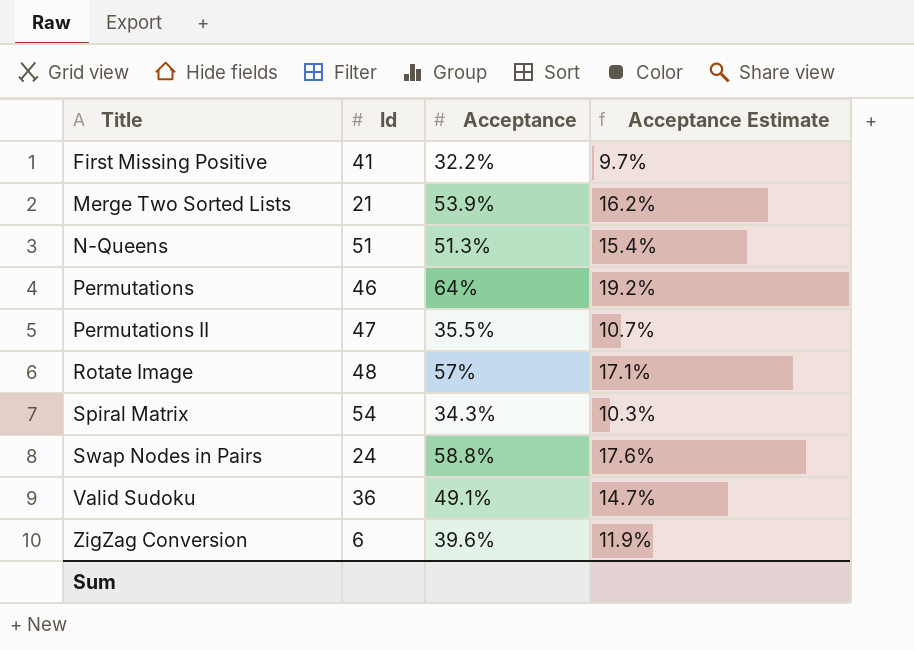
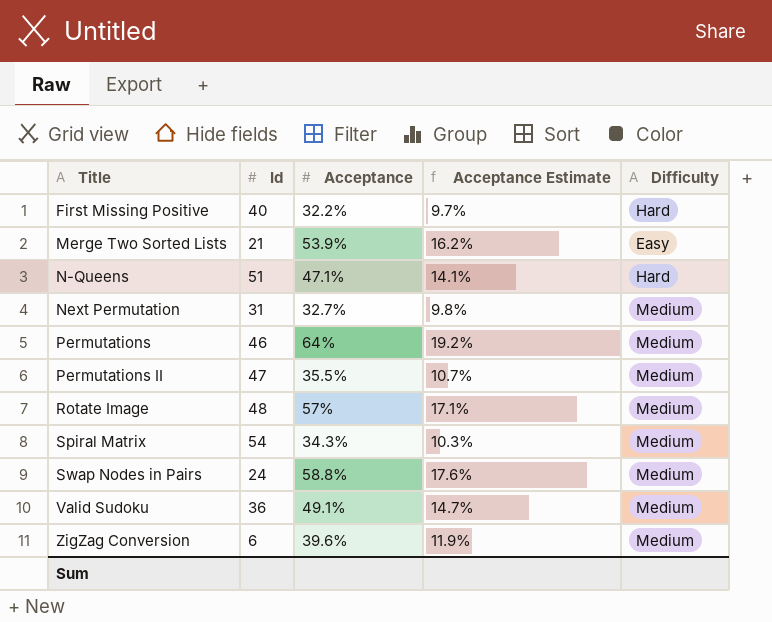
column Difficulty | position: none -> 5
First Missing Positive | Id: 41 -> 40
N-Queens | Acceptance: 51.3% -> 47.1%
N-Queens | Acceptance Estimate: 15.4% -> 14.1%
row Next Permutation: none -> 31 | 32.7% | 9.8% | Medium

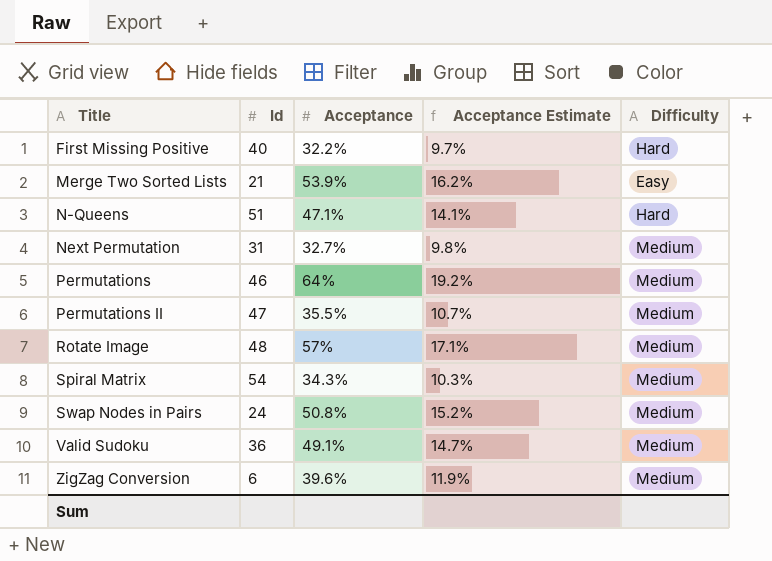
Swap Nodes in Pairs | Acceptance: 58.8% -> 50.8%
Swap Nodes in Pairs | Acceptance Estimate: 17.6% -> 15.2%

